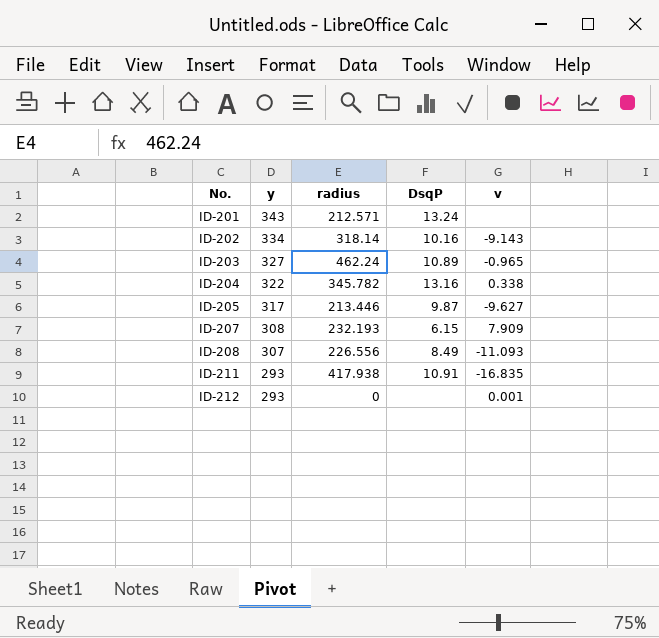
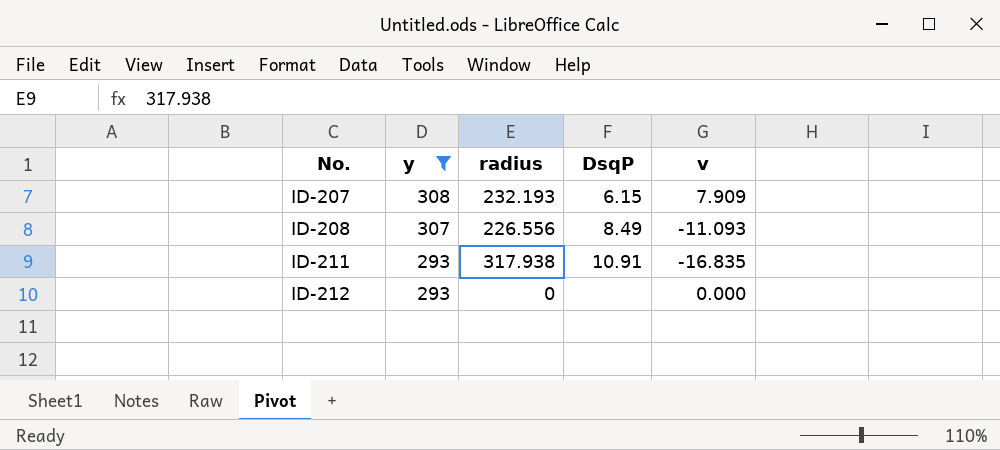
filter: none -> y <= 308
ID-211 | radius: 417.938 -> 317.938
ID-212 | v: 0.001 -> 0.000

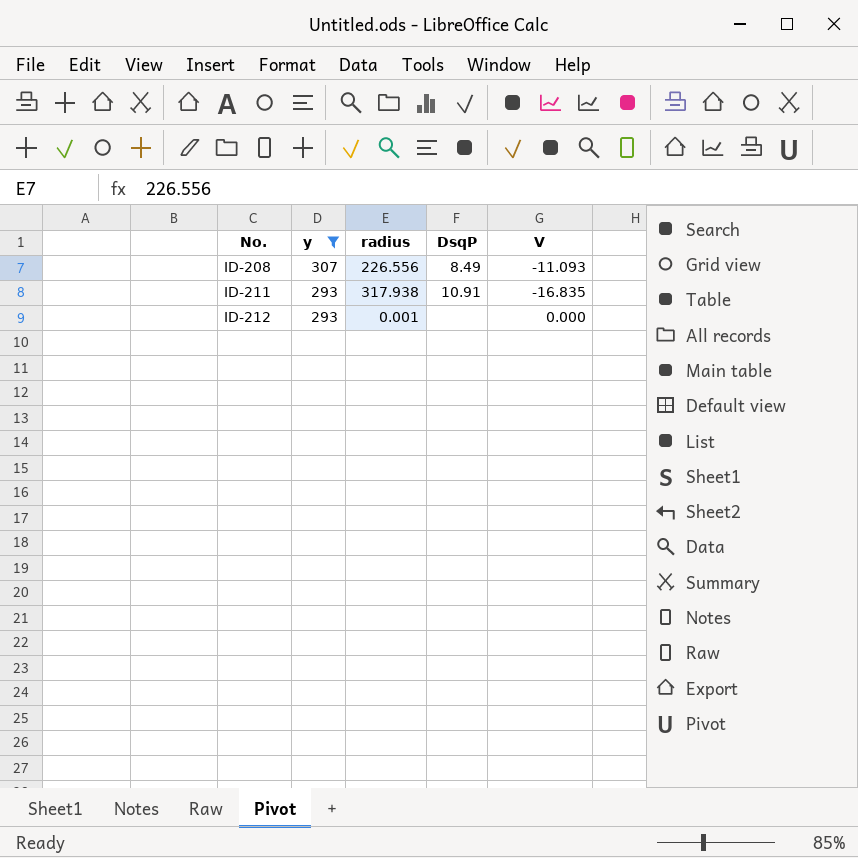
column name: v -> V
row ID-207: 308 | 232.193 | 6.15 | 7.909 -> none
ID-212 | radius: 0 -> 0.001

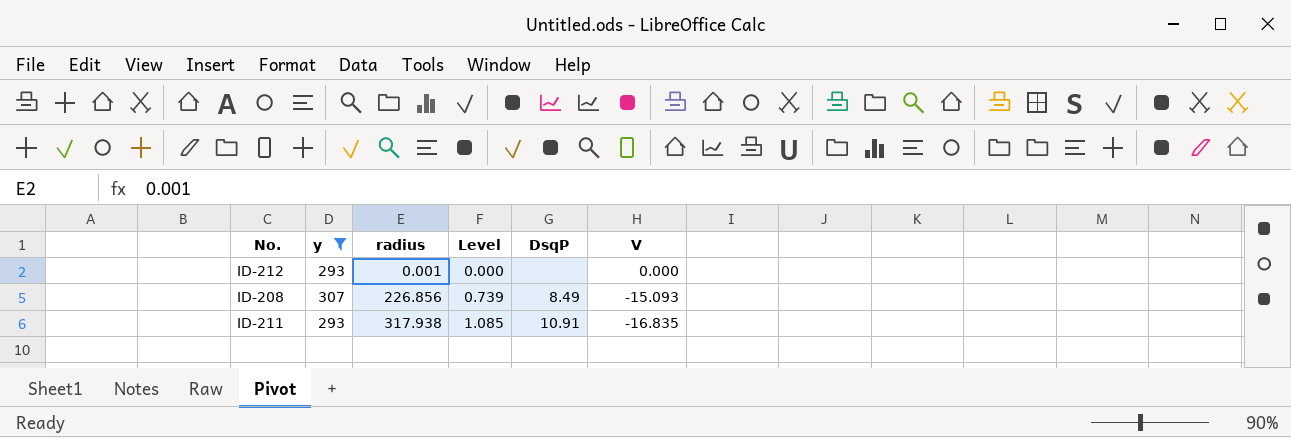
row order: No. ascending -> radius ascending
column Level | formula: none -> [radius] / [y]
ID-208 | radius: 226.556 -> 226.856
ID-208 | V: -11.093 -> -15.093

